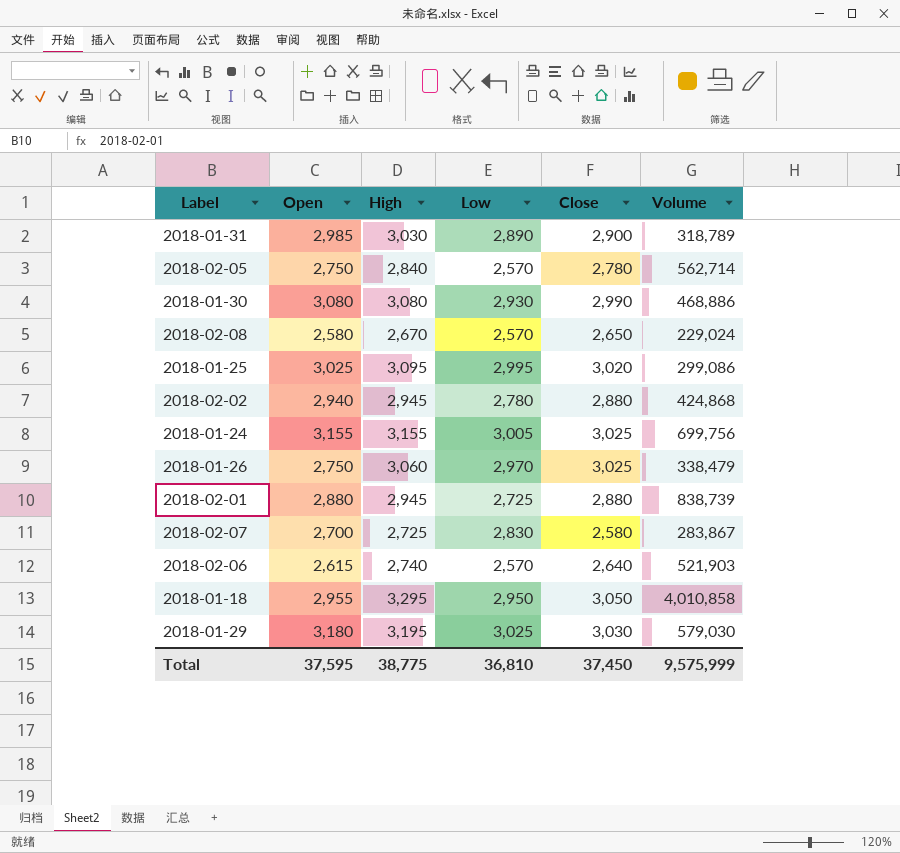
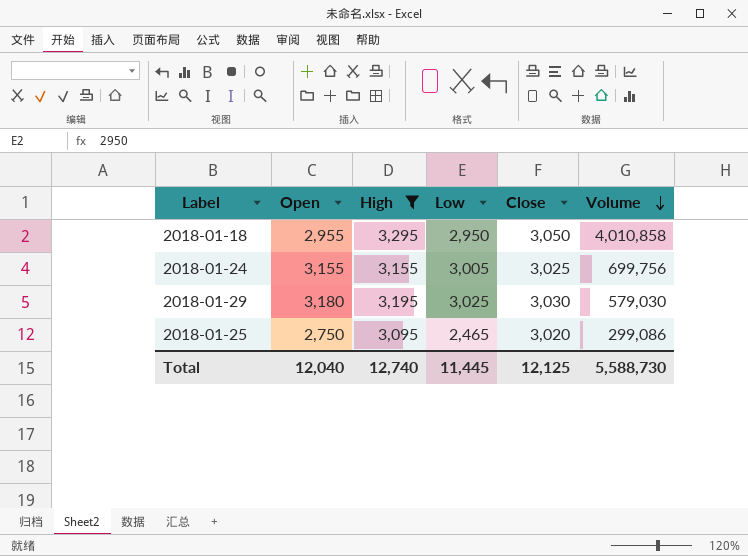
filter: none -> High >= 3,095
row order: none -> Volume descending
2018-01-25 | Open: 3,025 -> 2,750
2018-01-25 | Low: 2,995 -> 2,465
Total | Open: 37,595 -> 12,040
Total | High: 38,775 -> 12,740
Total | Low: 36,810 -> 11,445
Total | Close: 37,450 -> 12,125
Total | Volume: 9,575,999 -> 5,588,730

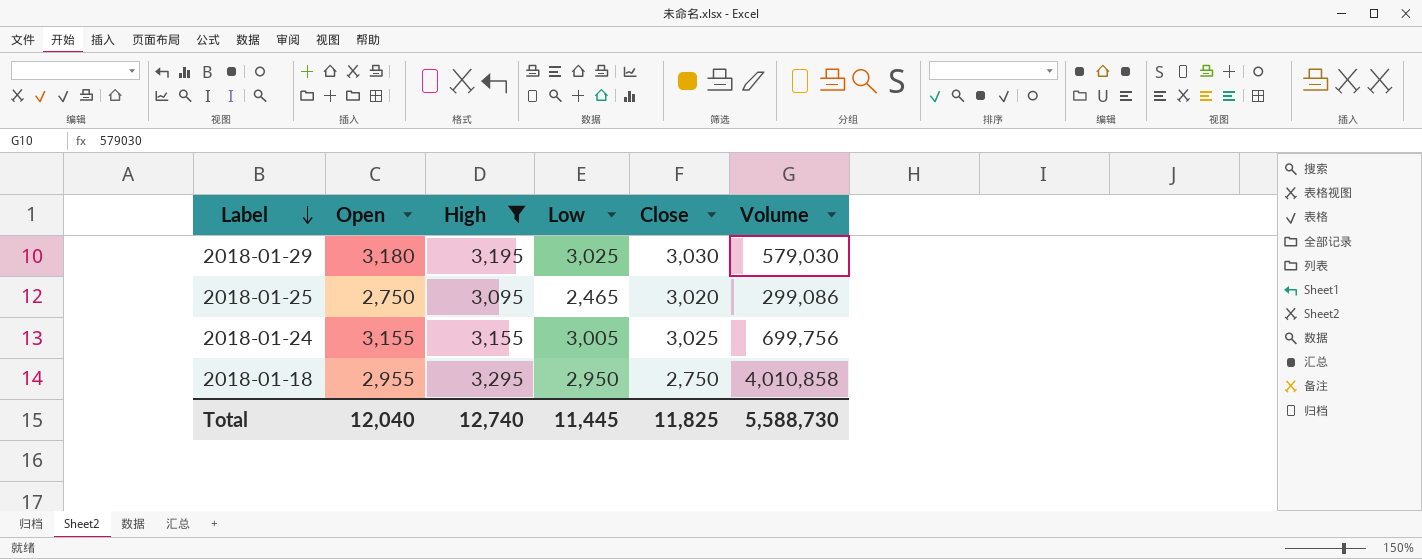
row order: Volume descending -> Label descending
2018-01-18 | Close: 3,050 -> 2,750
Total | Close: 12,125 -> 11,825

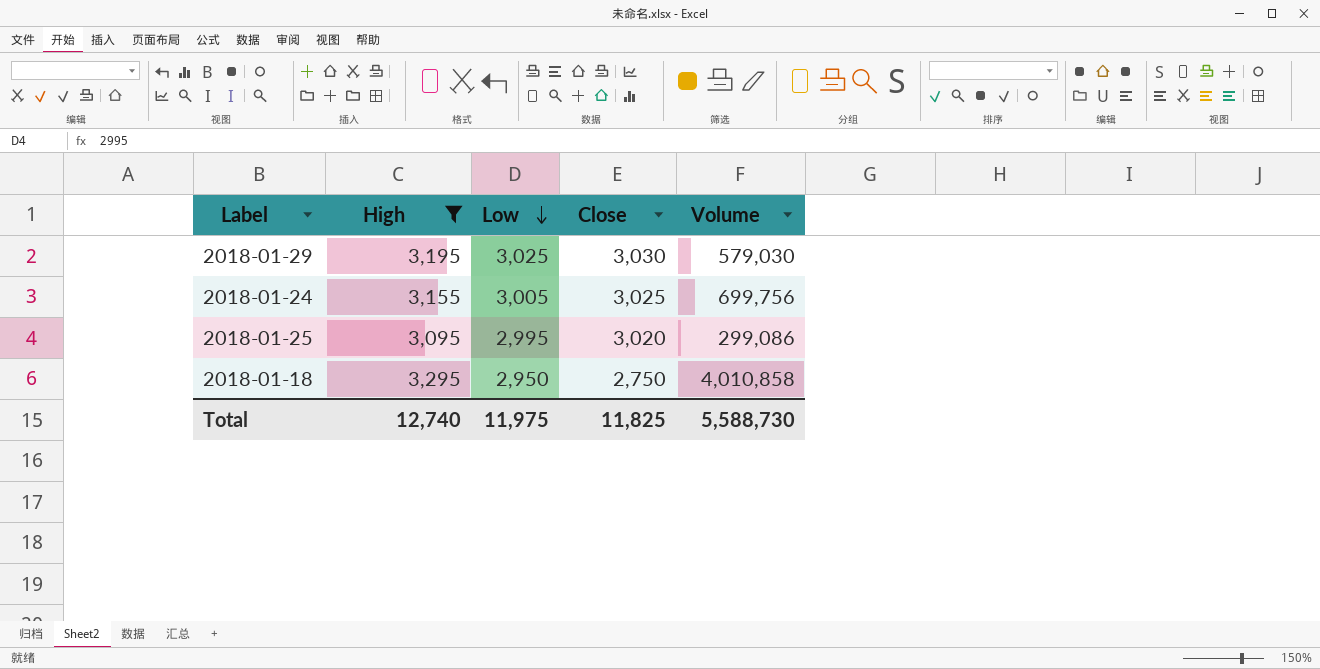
row order: Label descending -> Low descending
column Open | position: 2 -> none
2018-01-25 | Low: 2,465 -> 2,995
Total | Low: 11,445 -> 11,975

